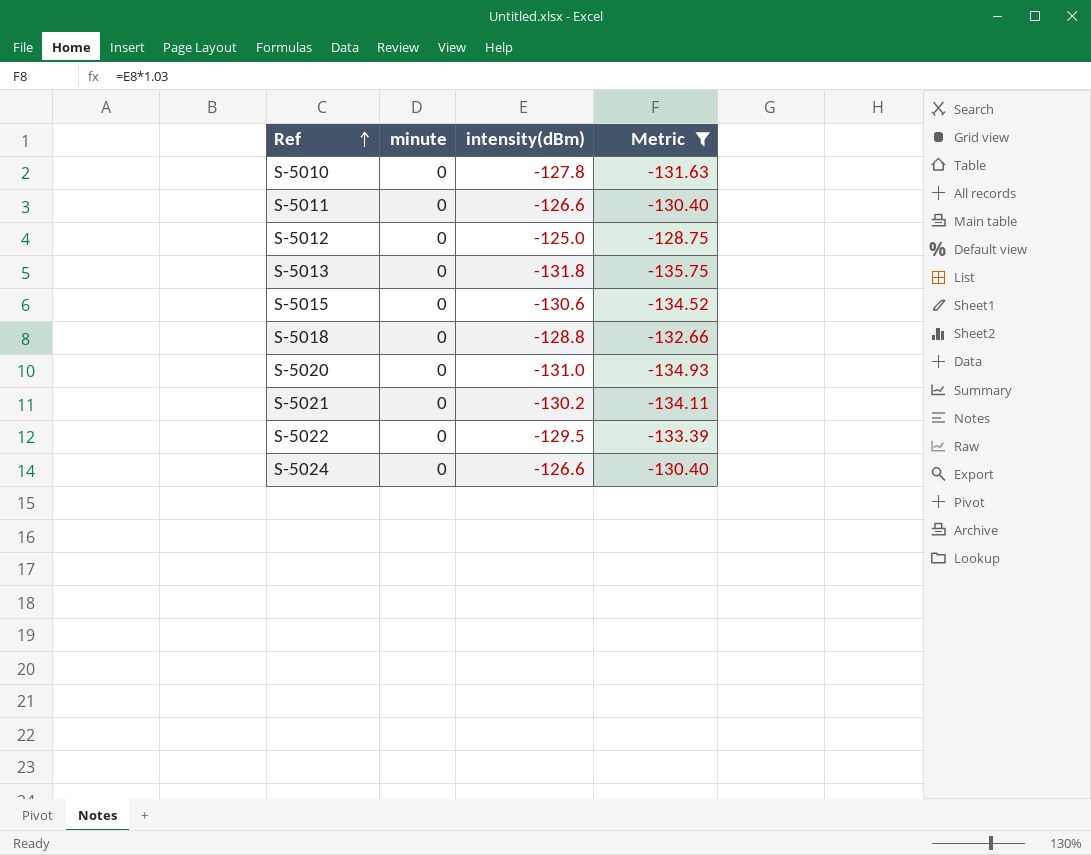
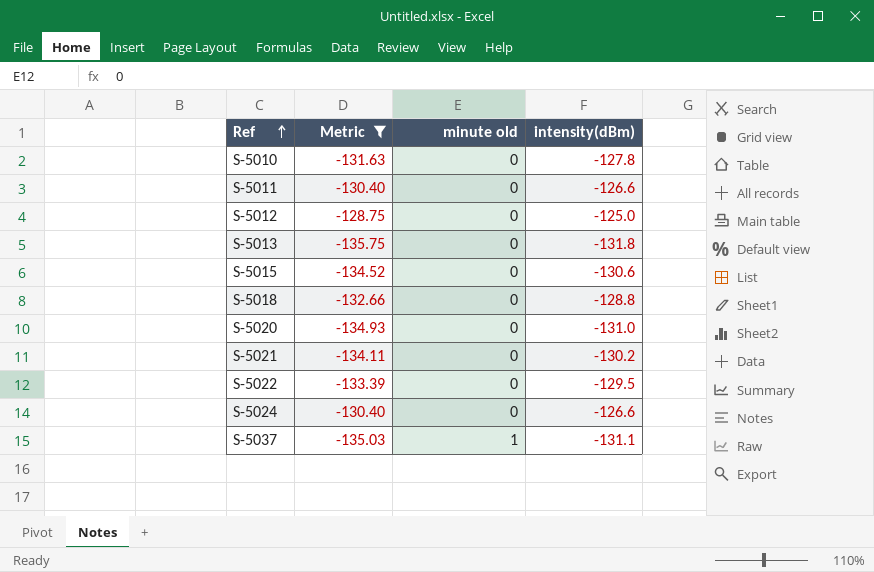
column Metric | position: 4 -> 2
column name: minute -> minute old
row S-5037: none -> -135.03 | 1 | -131.1

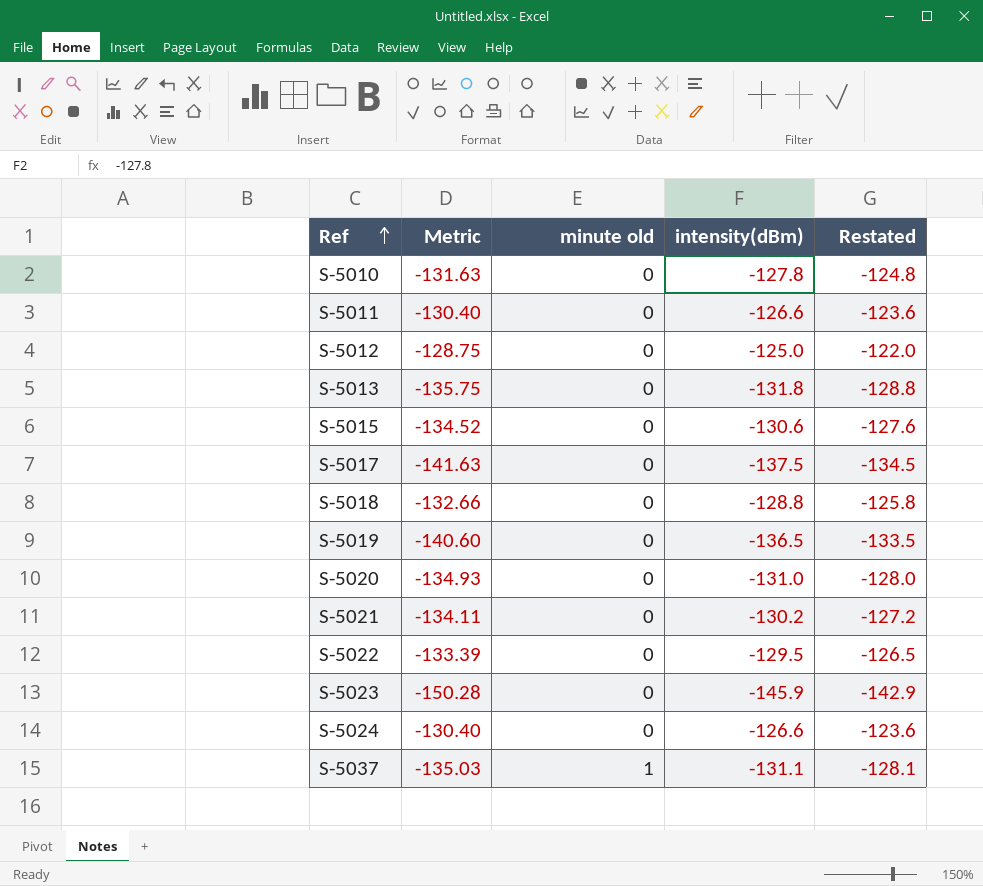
filter: Metric >= -135.75 -> none
column Restated | formula: none -> [intensity(dBm)] + 3

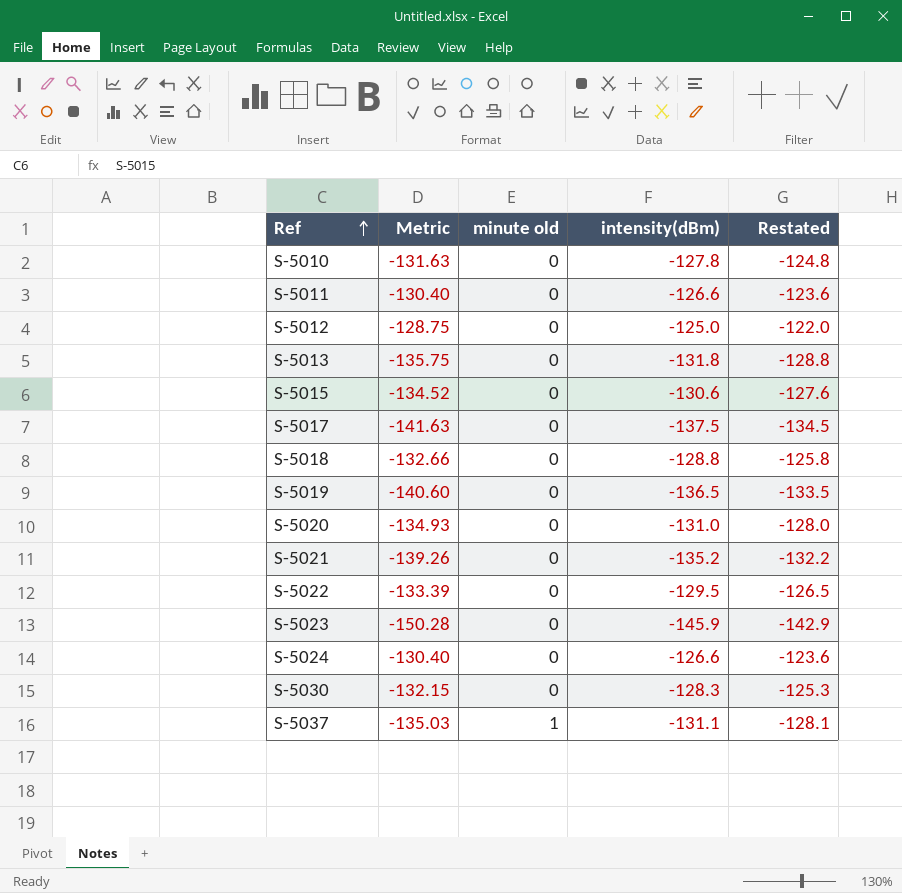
S-5021 | Metric: -134.11 -> -139.26
S-5021 | intensity(dBm): -130.2 -> -135.2
S-5021 | Restated: -127.2 -> -132.2
row S-5030: none -> -132.15 | 0 | -128.3 | -125.3

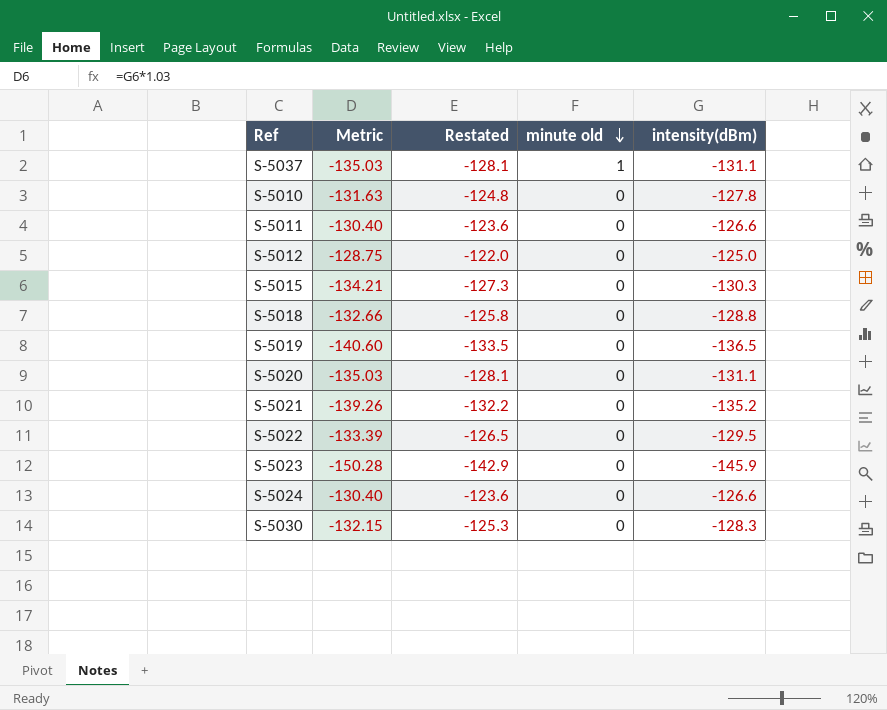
row order: Ref ascending -> minute old descending
column Restated | position: 5 -> 3
row S-5013: -135.75 | 0 | -131.8 | -128.8 -> none
row S-5017: -141.63 | 0 | -137.5 | -134.5 -> none
S-5015 | Metric: -134.52 -> -134.21
S-5015 | Restated: -127.6 -> -127.3
S-5015 | intensity(dBm): -130.6 -> -130.3
S-5020 | Metric: -134.93 -> -135.03
S-5020 | Restated: -128.0 -> -128.1
S-5020 | intensity(dBm): -131.0 -> -131.1

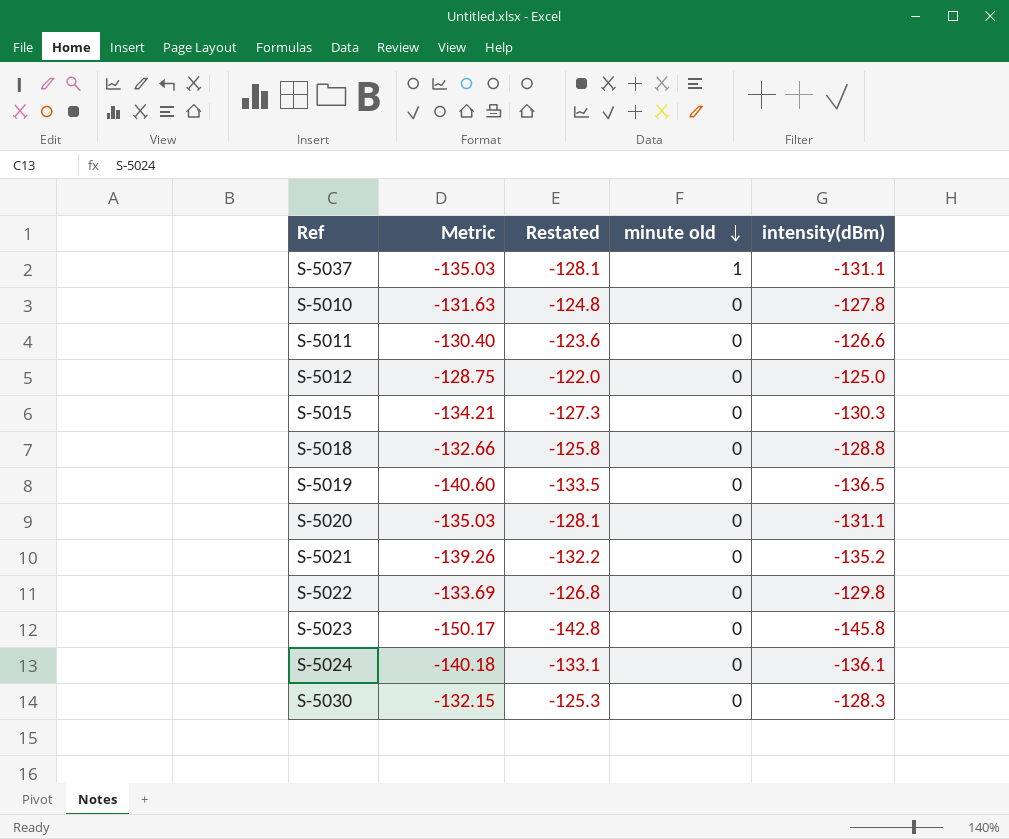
S-5022 | Metric: -133.39 -> -133.69
S-5022 | Restated: -126.5 -> -126.8
S-5022 | intensity(dBm): -129.5 -> -129.8
S-5023 | Metric: -150.28 -> -150.17
S-5023 | Restated: -142.9 -> -142.8
S-5023 | intensity(dBm): -145.9 -> -145.8
S-5024 | Metric: -130.40 -> -140.18
S-5024 | Restated: -123.6 -> -133.1
S-5024 | intensity(dBm): -126.6 -> -136.1

